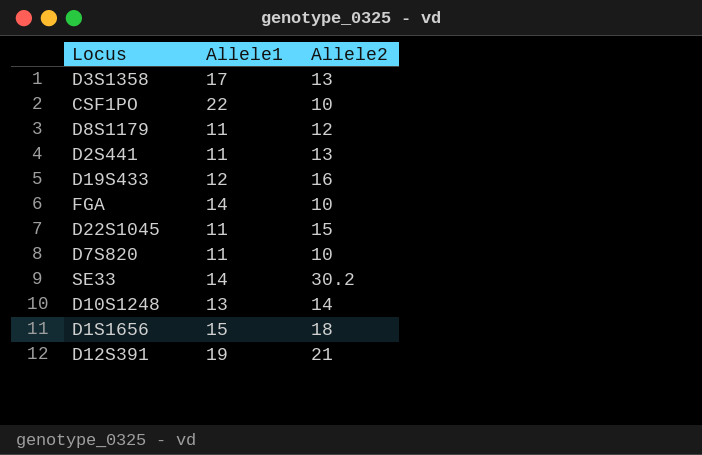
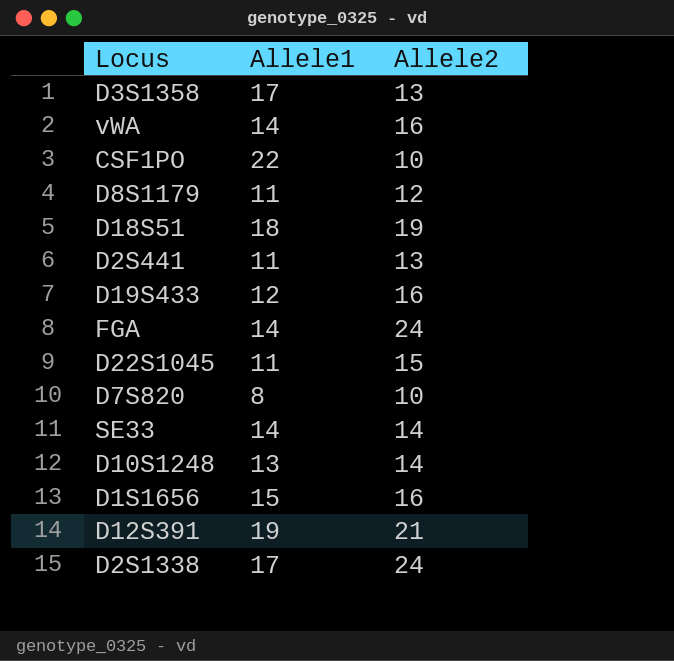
row vWA: none -> 14 | 16
row D18S51: none -> 18 | 19
FGA | Allele2: 10 -> 24
D7S820 | Allele1: 11 -> 8
SE33 | Allele2: 30.2 -> 14
D1S1656 | Allele2: 18 -> 16
row D2S1338: none -> 17 | 24

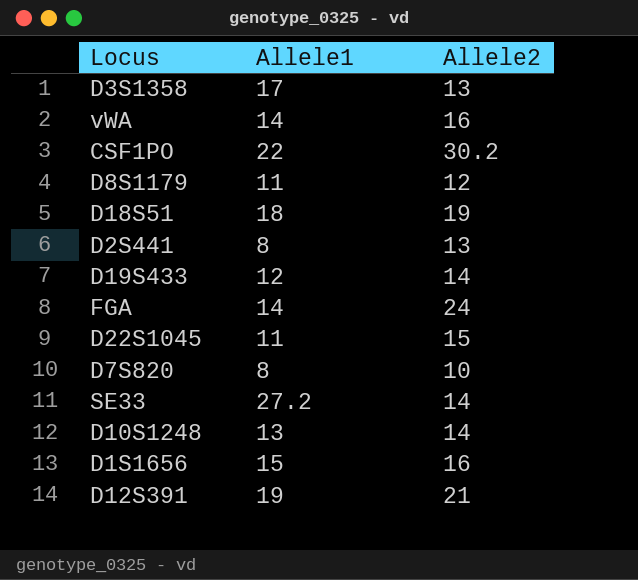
row D2S1338: 17 | 24 -> none
CSF1PO | Allele2: 10 -> 30.2
D2S441 | Allele1: 11 -> 8
D19S433 | Allele2: 16 -> 14
SE33 | Allele1: 14 -> 27.2

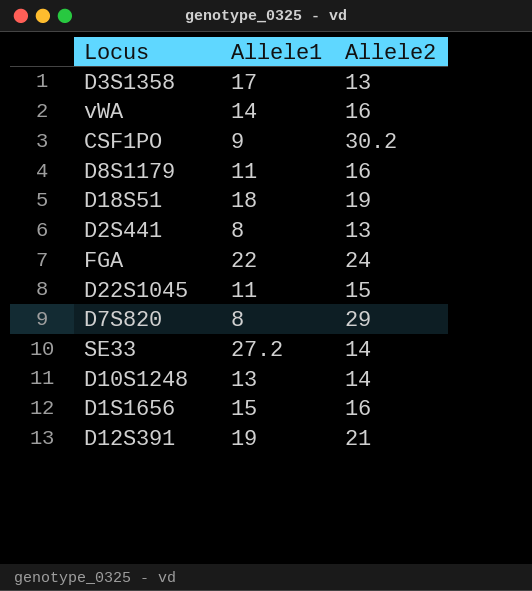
row D19S433: 12 | 14 -> none
CSF1PO | Allele1: 22 -> 9
D8S1179 | Allele2: 12 -> 16
FGA | Allele1: 14 -> 22
D7S820 | Allele2: 10 -> 29

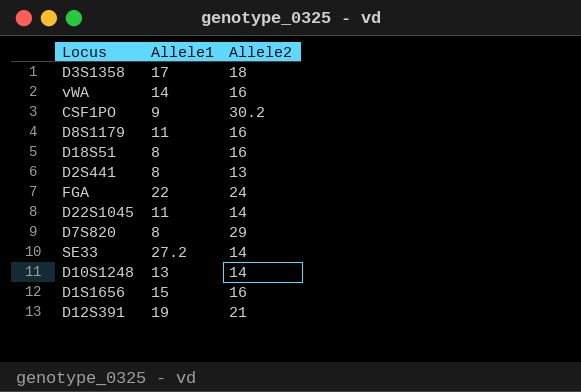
D3S1358 | Allele2: 13 -> 18
D18S51 | Allele1: 18 -> 8
D18S51 | Allele2: 19 -> 16
D22S1045 | Allele2: 15 -> 14

